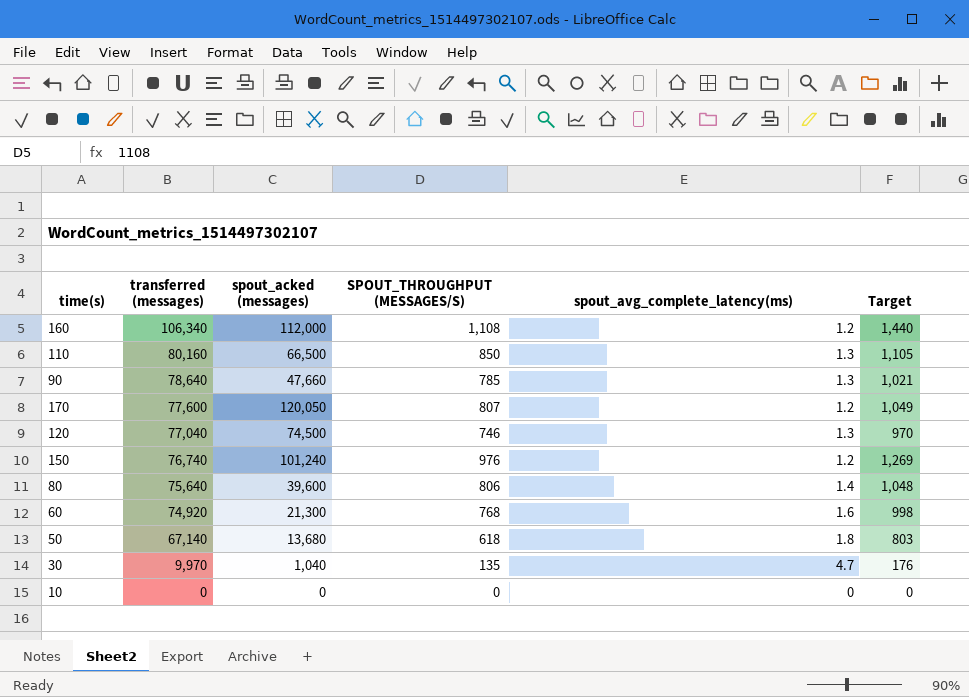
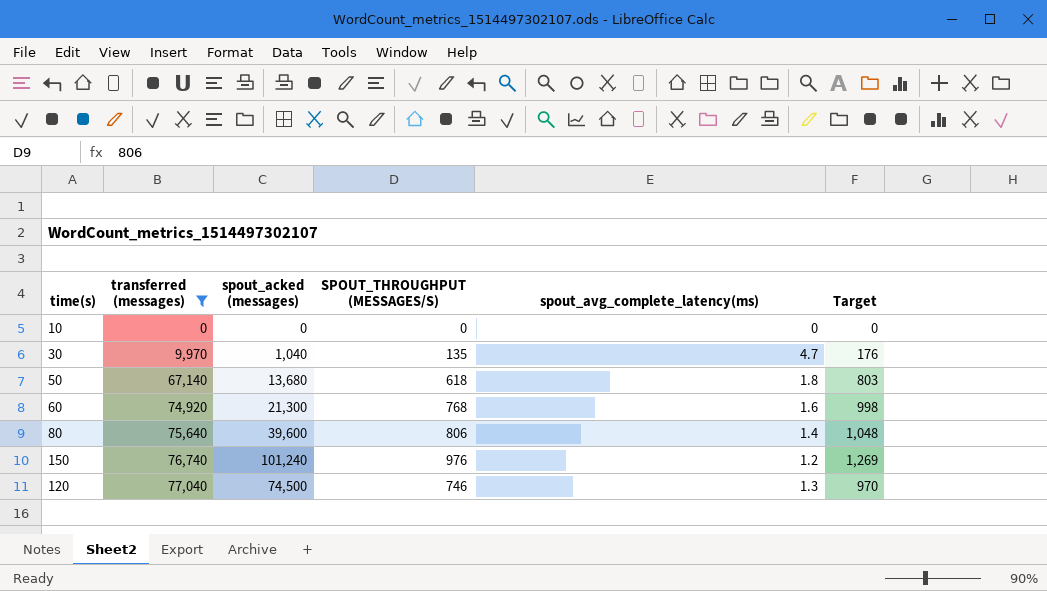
filter: none -> transferred (messages) <= 77,040
row order: transferred (messages) descending -> transferred (messages) ascending

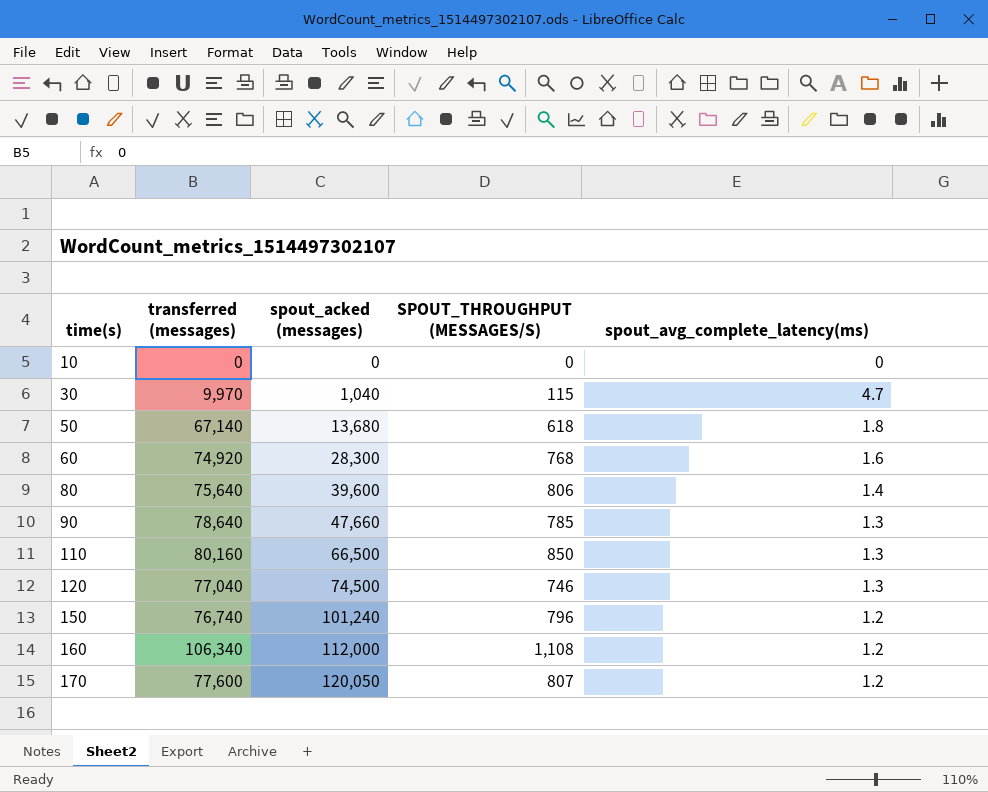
filter: transferred (messages) <= 77,040 -> none
row order: transferred (messages) ascending -> time(s) ascending
column Target | formula: [SPOUT_THROUGHPUT (MESSAGES/S)] * 1.3 -> none
30 | SPOUT_THROUGHPUT (MESSAGES/S): 135 -> 115
60 | spout_acked (messages): 21,300 -> 28,300
150 | SPOUT_THROUGHPUT (MESSAGES/S): 976 -> 796

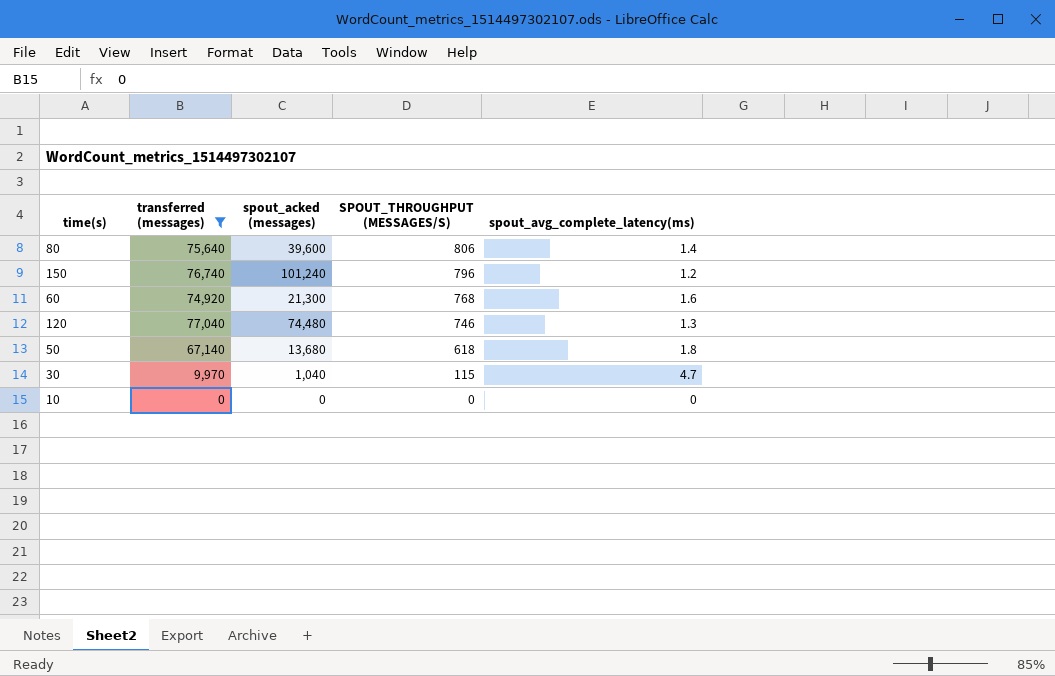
filter: none -> transferred (messages) <= 77,040
row order: time(s) ascending -> SPOUT_THROUGHPUT (MESSAGES/S) descending
60 | spout_acked (messages): 28,300 -> 21,300
120 | spout_acked (messages): 74,500 -> 74,480

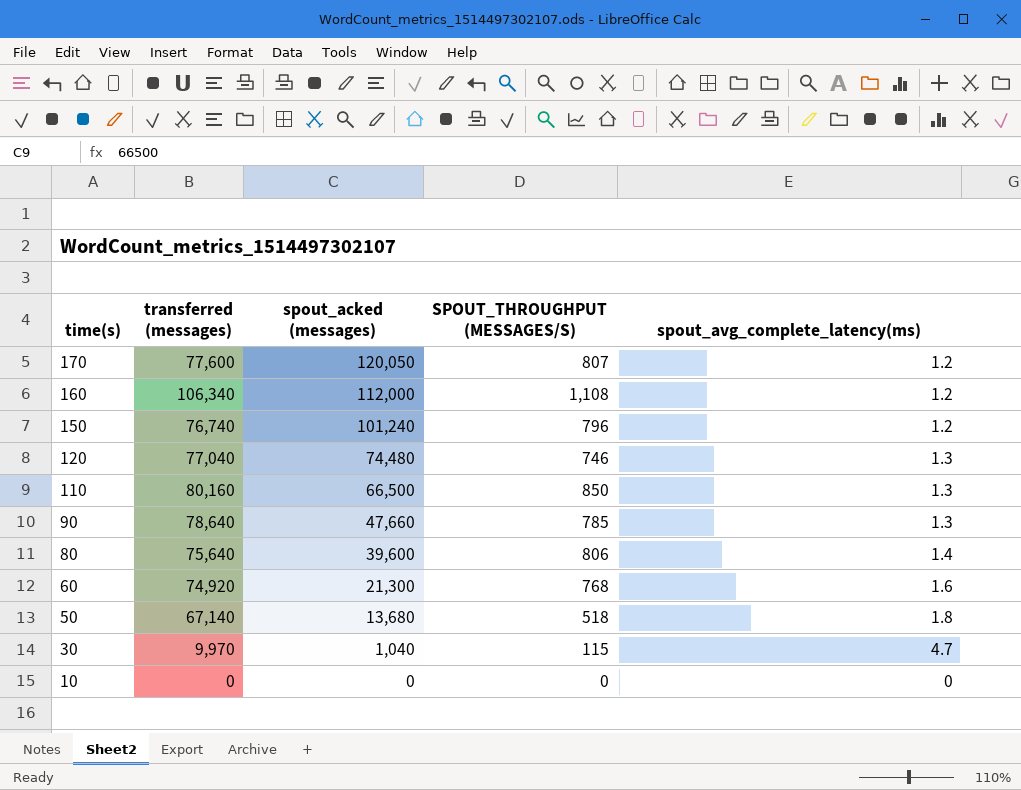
filter: transferred (messages) <= 77,040 -> none
row order: SPOUT_THROUGHPUT (MESSAGES/S) descending -> time(s) descending
50 | SPOUT_THROUGHPUT (MESSAGES/S): 618 -> 518

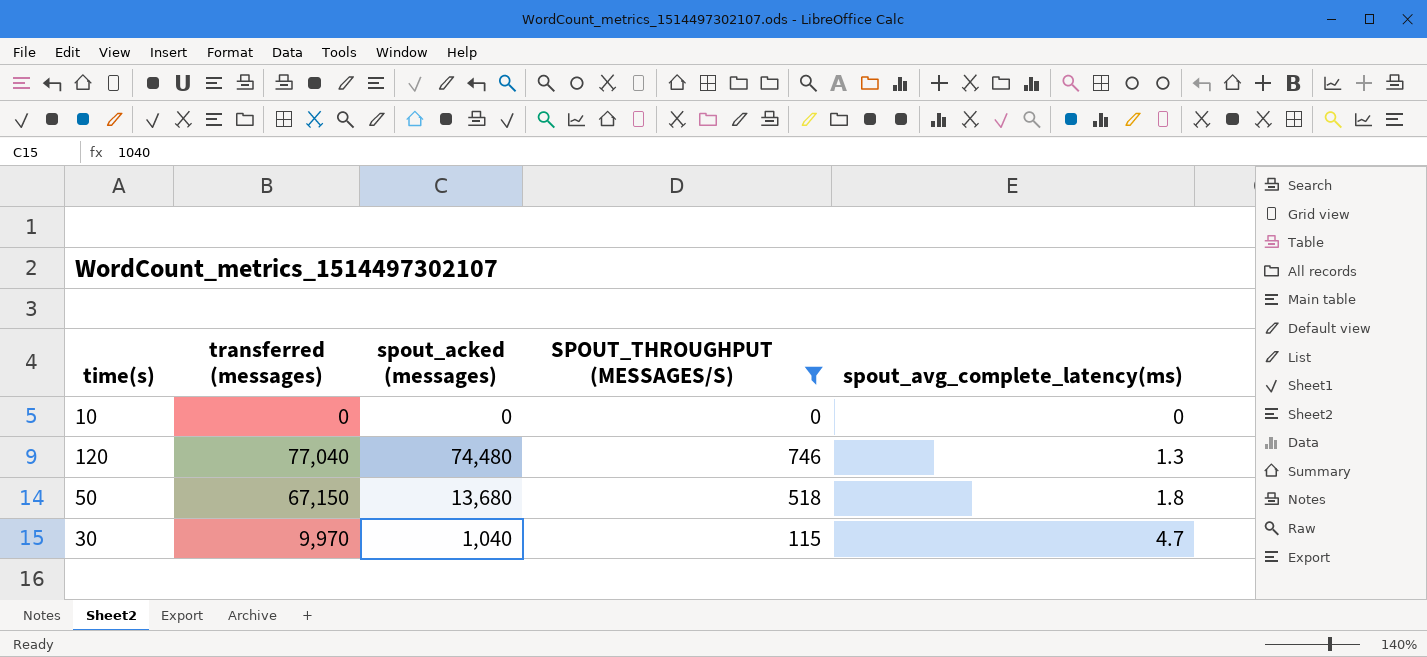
filter: none -> SPOUT_THROUGHPUT (MESSAGES/S) <= 746
row order: time(s) descending -> spout_avg_complete_latency(ms) ascending
50 | transferred (messages): 67,140 -> 67,150

